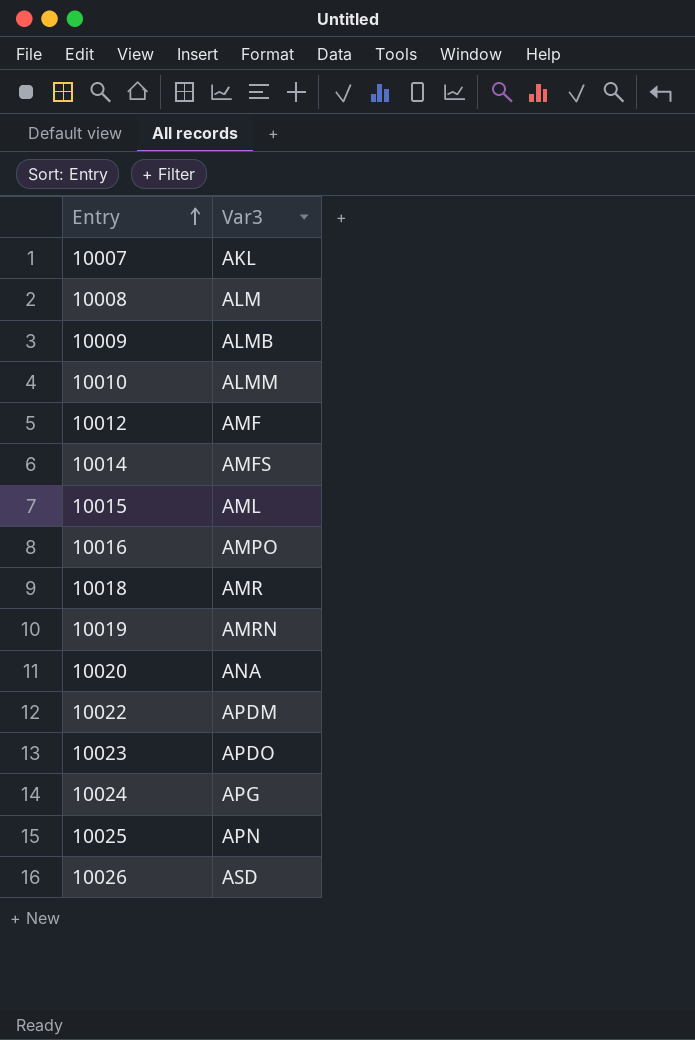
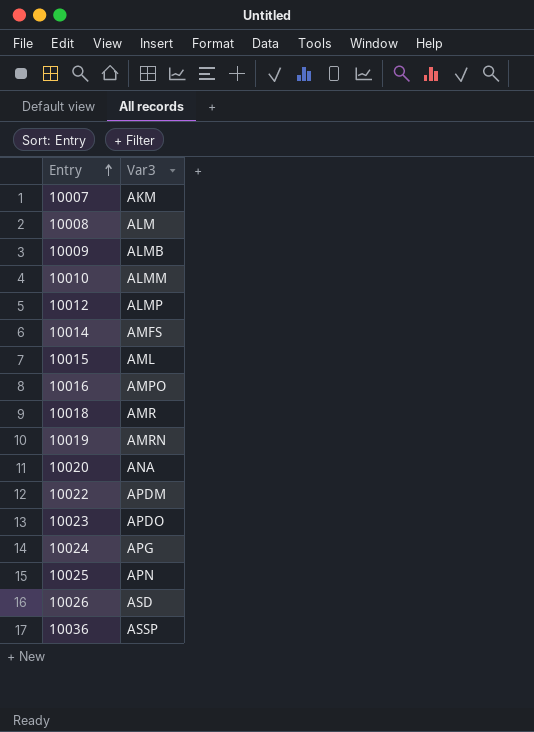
10007 | Var3: AKL -> AKM
10012 | Var3: AMF -> ALMP
row 10036: none -> ASSP

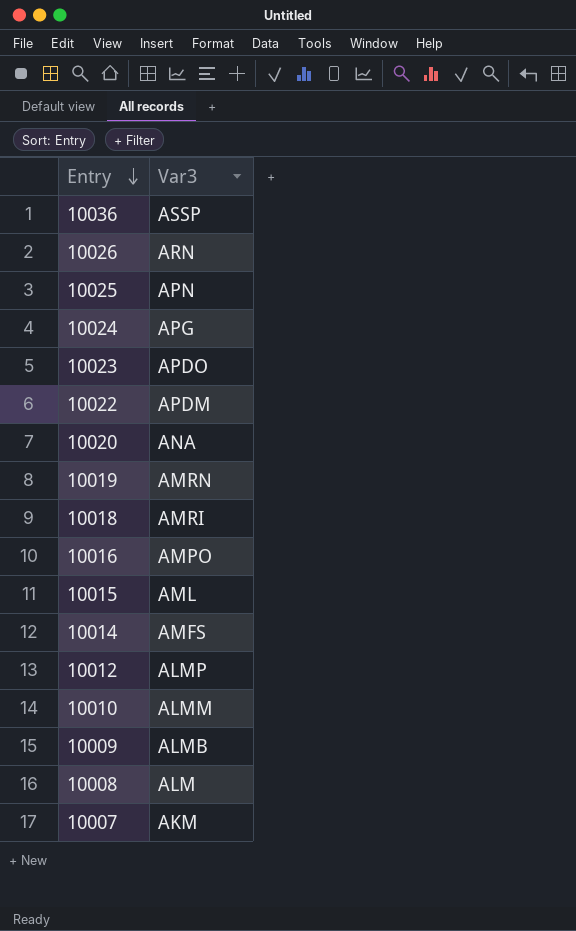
row order: Entry ascending -> Entry descending
10026 | Var3: ASD -> ARN
10018 | Var3: AMR -> AMRI

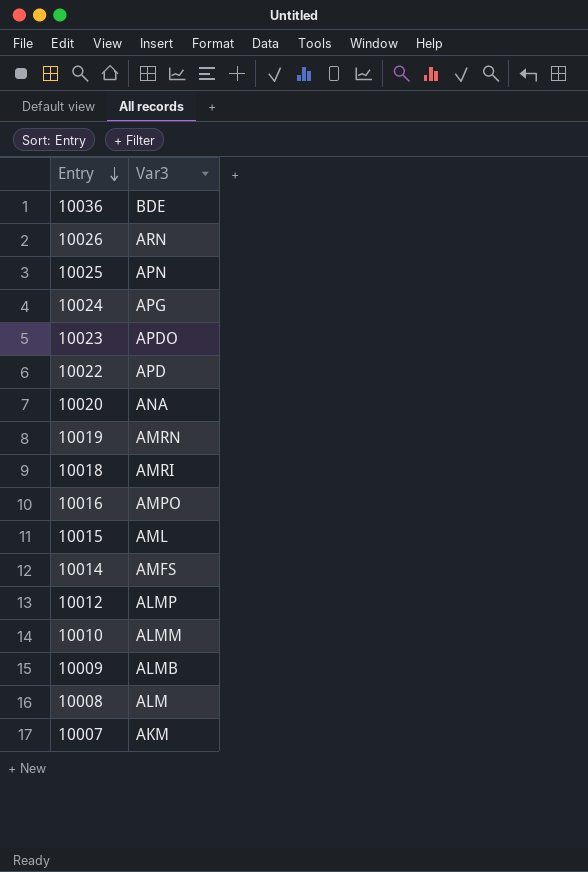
10036 | Var3: ASSP -> BDE
10022 | Var3: APDM -> APD

